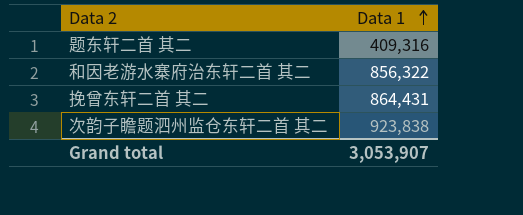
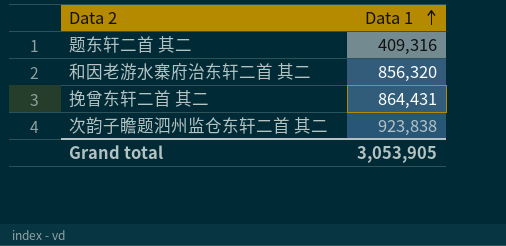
和因老游水寨府治东轩二首 其二 | Data 1: 856,322 -> 856,320
Grand total | Data 1: 3,053,907 -> 3,053,905

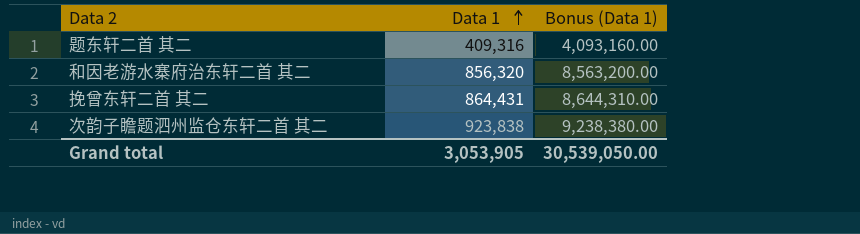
column Bonus (Data 1) | formula: none -> [Data 1] * 10

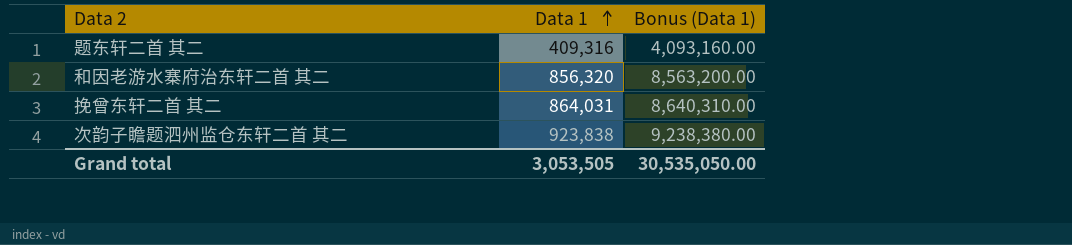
挽曾东轩二首 其二 | Data 1: 864,431 -> 864,031
挽曾东轩二首 其二 | Bonus (Data 1): 8,644,310.00 -> 8,640,310.00
Grand total | Data 1: 3,053,905 -> 3,053,505
Grand total | Bonus (Data 1): 30,539,050.00 -> 30,535,050.00

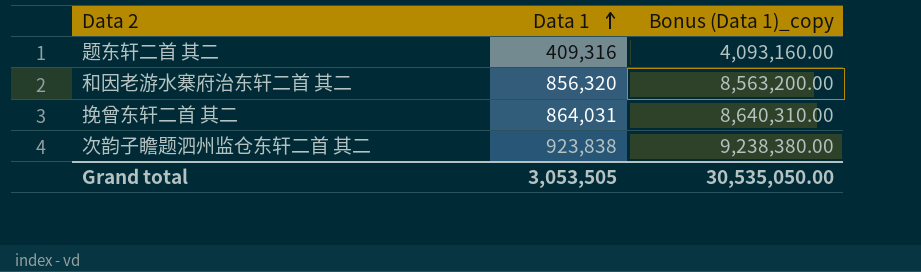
column name: Bonus (Data 1) -> Bonus (Data 1)_copy

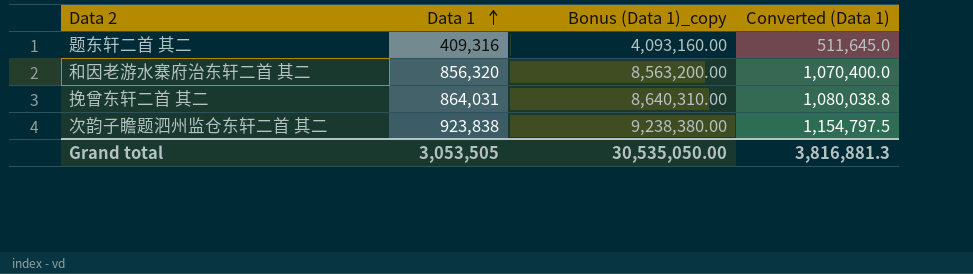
column Converted (Data 1) | formula: none -> [Data 1] * 1.25

